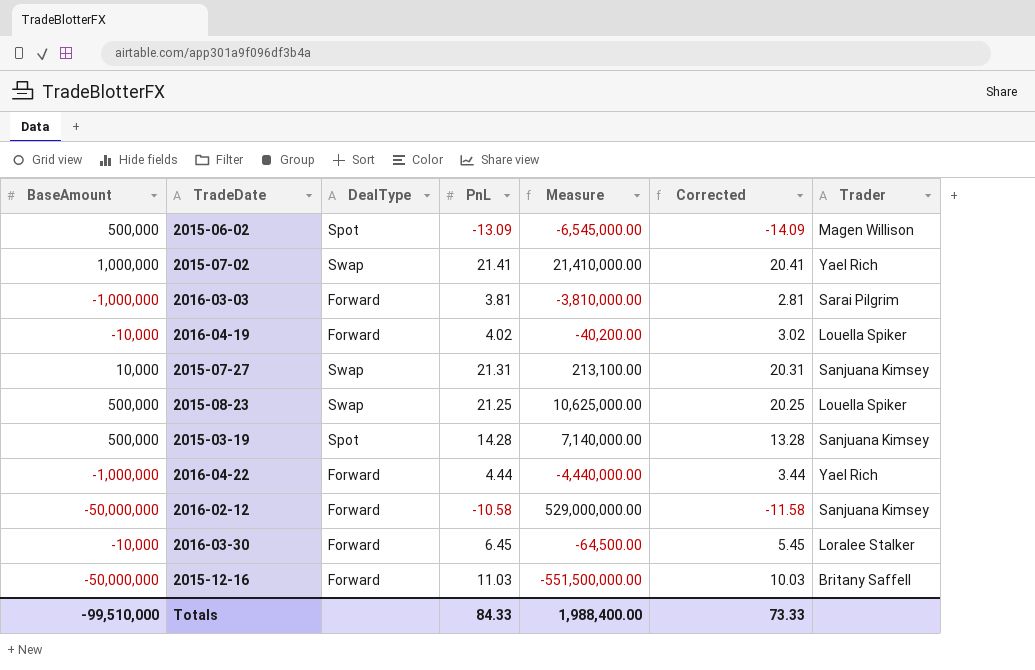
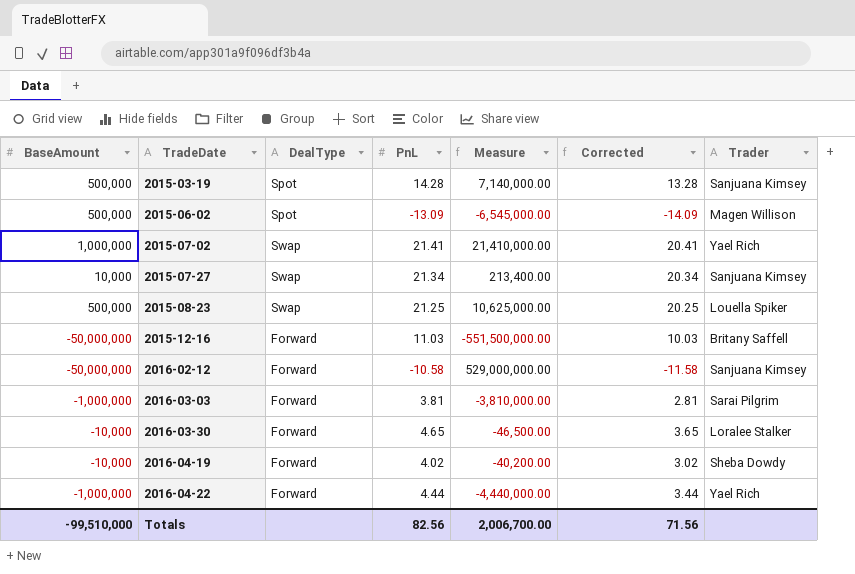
row order: none -> TradeDate ascending
2015-07-27 | PnL: 21.31 -> 21.34
2015-07-27 | Measure: 213,100.00 -> 213,400.00
2015-07-27 | Corrected: 20.31 -> 20.34
2016-03-30 | PnL: 6.45 -> 4.65
2016-03-30 | Measure: -64,500.00 -> -46,500.00
2016-03-30 | Corrected: 5.45 -> 3.65
2016-04-19 | Trader: Louella Spiker -> Sheba Dowdy
Totals | PnL: 84.33 -> 82.56
Totals | Measure: 1,988,400.00 -> 2,006,700.00
Totals | Corrected: 73.33 -> 71.56

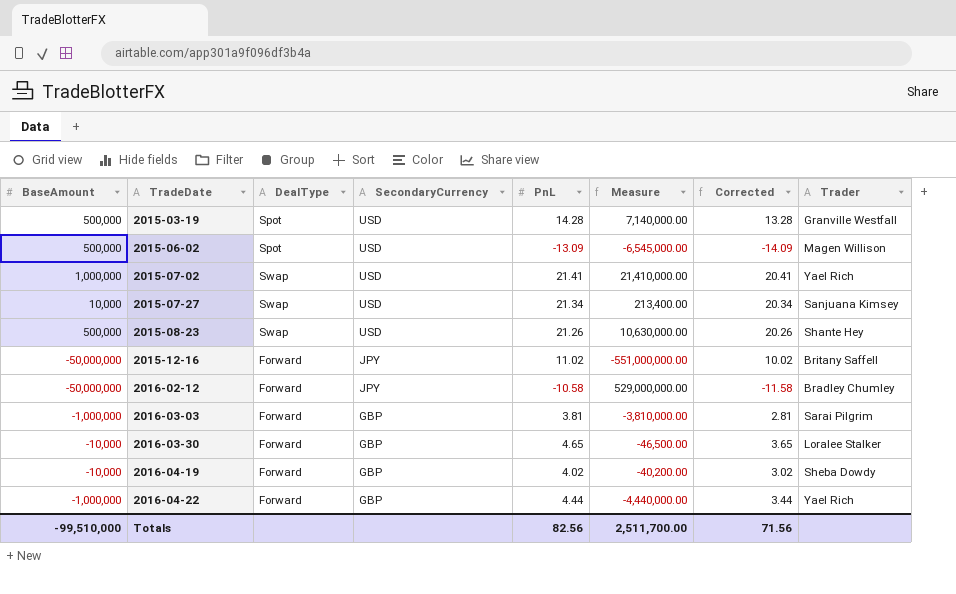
column SecondaryCurrency | position: none -> 4
2015-03-19 | Trader: Sanjuana Kimsey -> Granville Westfall
2015-08-23 | PnL: 21.25 -> 21.26
2015-08-23 | Measure: 10,625,000.00 -> 10,630,000.00
2015-08-23 | Corrected: 20.25 -> 20.26
2015-08-23 | Trader: Louella Spiker -> Shante Hey
2015-12-16 | PnL: 11.03 -> 11.02
2015-12-16 | Measure: -551,500,000.00 -> -551,000,000.00
2015-12-16 | Corrected: 10.03 -> 10.02
2016-02-12 | Trader: Sanjuana Kimsey -> Bradley Chumley
Totals | Measure: 2,006,700.00 -> 2,511,700.00

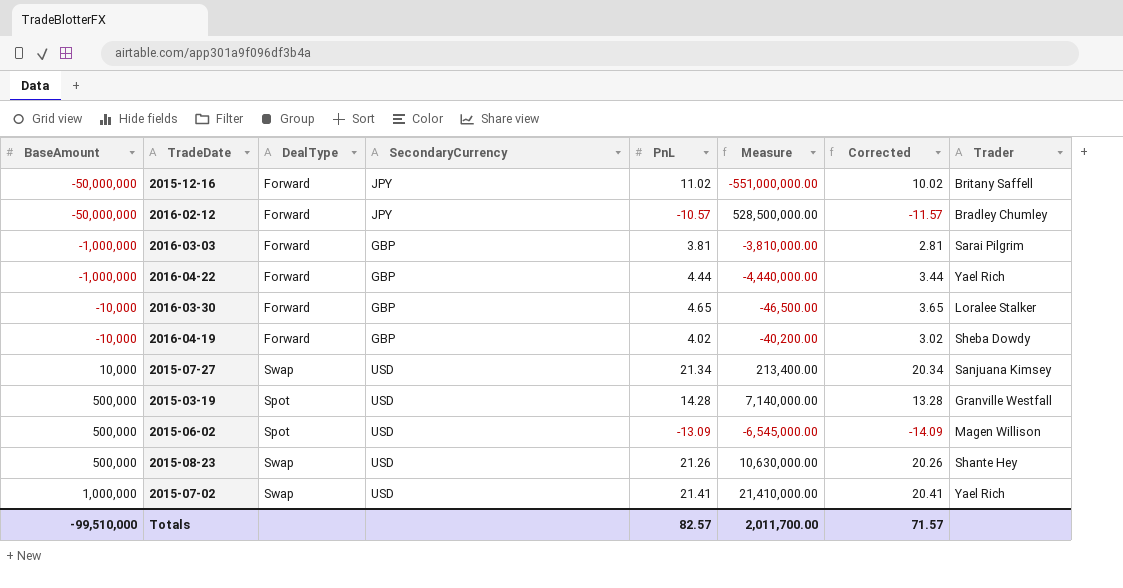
row order: TradeDate ascending -> BaseAmount ascending
2016-02-12 | PnL: -10.58 -> -10.57
2016-02-12 | Measure: 529,000,000.00 -> 528,500,000.00
2016-02-12 | Corrected: -11.58 -> -11.57
Totals | PnL: 82.56 -> 82.57
Totals | Measure: 2,511,700.00 -> 2,011,700.00
Totals | Corrected: 71.56 -> 71.57

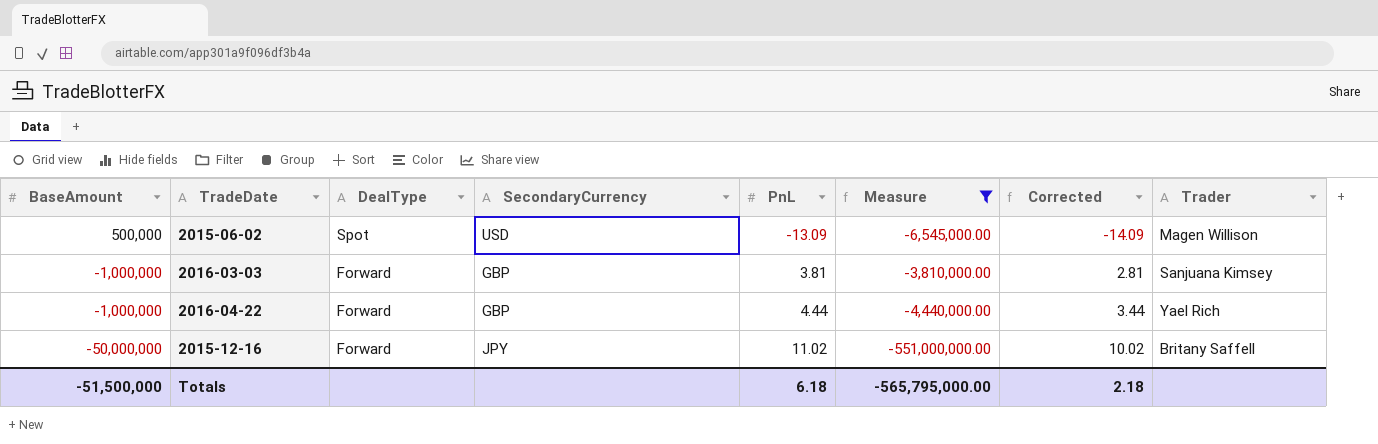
filter: none -> Measure <= -3,810,000.00
row order: BaseAmount ascending -> BaseAmount descending
2016-03-03 | Trader: Sarai Pilgrim -> Sanjuana Kimsey
Totals | BaseAmount: -99,510,000 -> -51,500,000
Totals | PnL: 82.57 -> 6.18
Totals | Measure: 2,011,700.00 -> -565,795,000.00
Totals | Corrected: 71.57 -> 2.18

